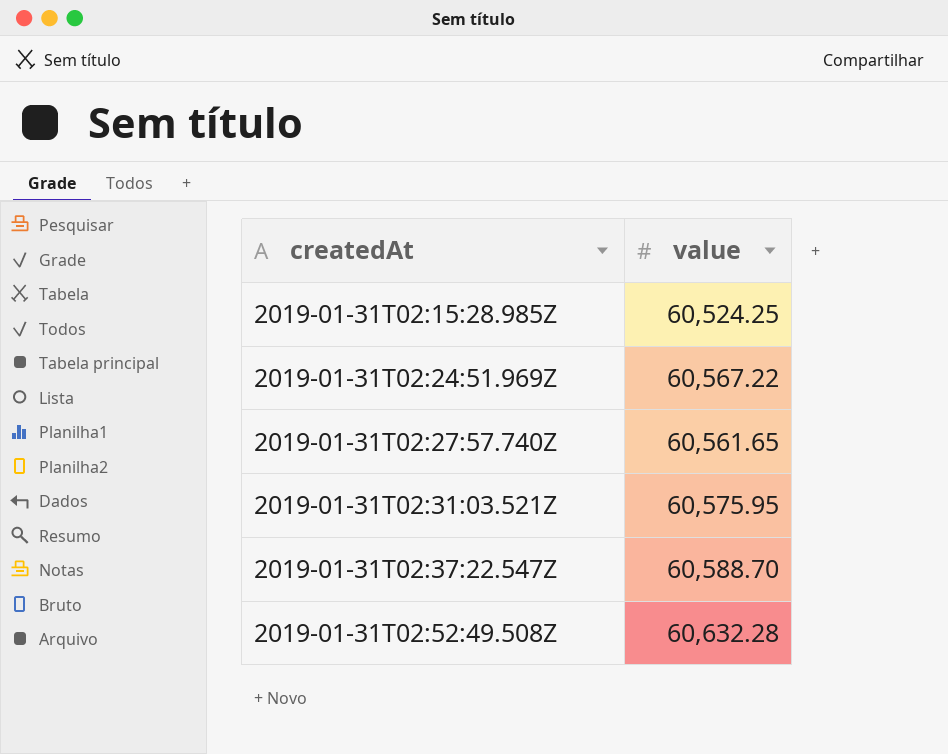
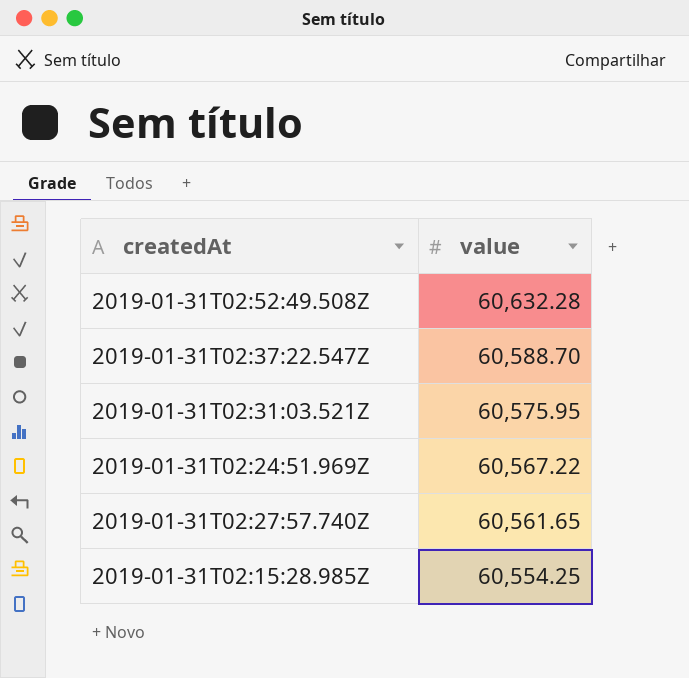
row order: createdAt ascending -> value descending
2019-01-31T02:15:28.985Z | value: 60,524.25 -> 60,554.25

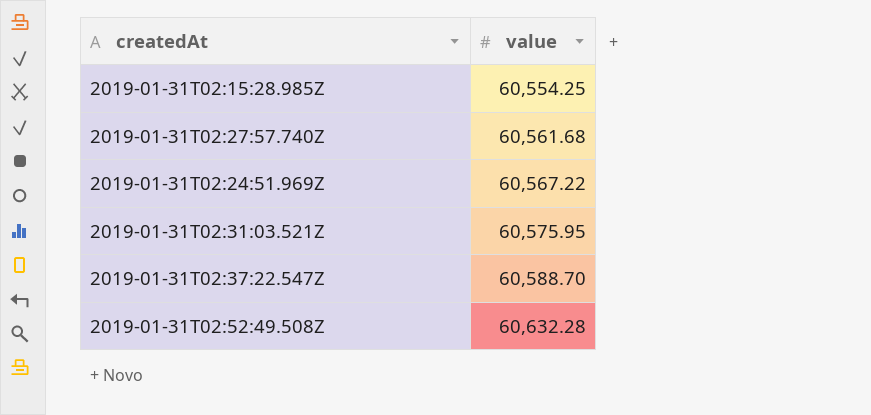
row order: value descending -> value ascending
2019-01-31T02:27:57.740Z | value: 60,561.65 -> 60,561.68

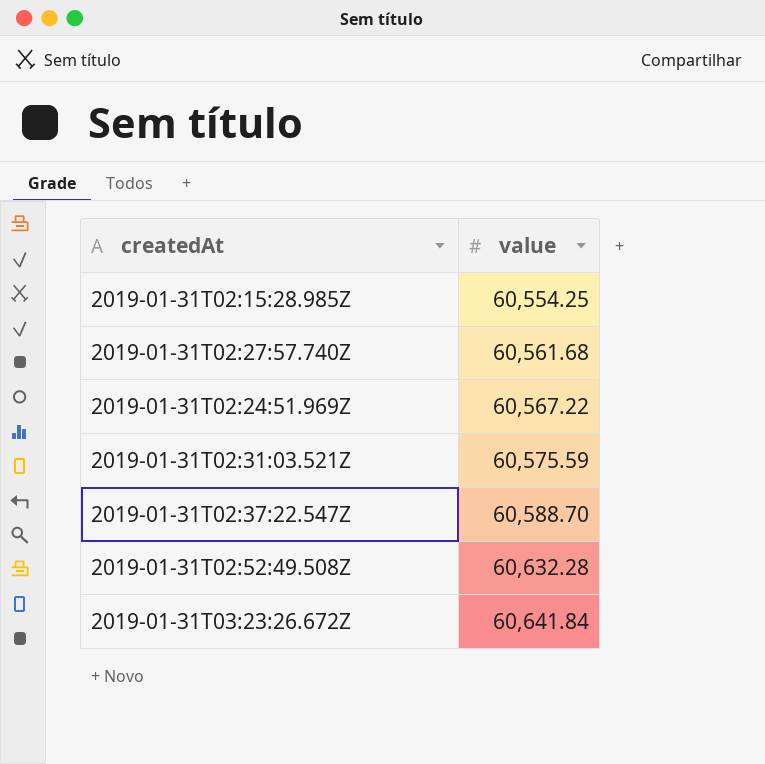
2019-01-31T02:31:03.521Z | value: 60,575.95 -> 60,575.59
row 2019-01-31T03:23:26.672Z: none -> 60,641.84

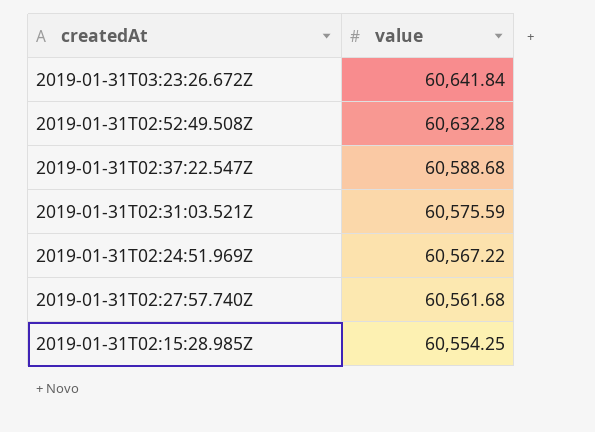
row order: value ascending -> value descending
2019-01-31T02:37:22.547Z | value: 60,588.70 -> 60,588.68

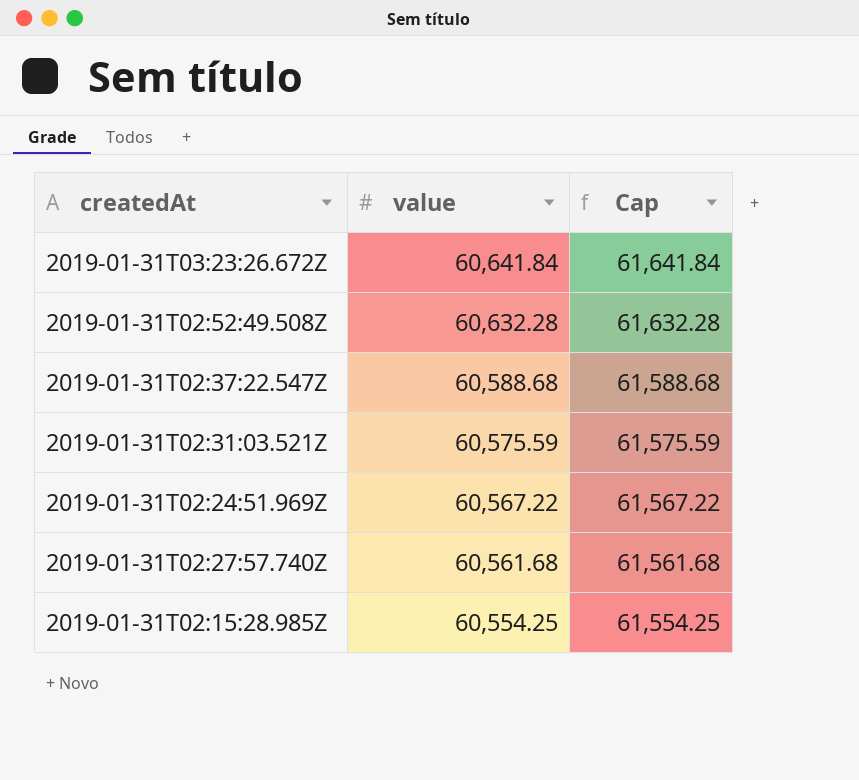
column Cap | formula: none -> [value] + 1000

